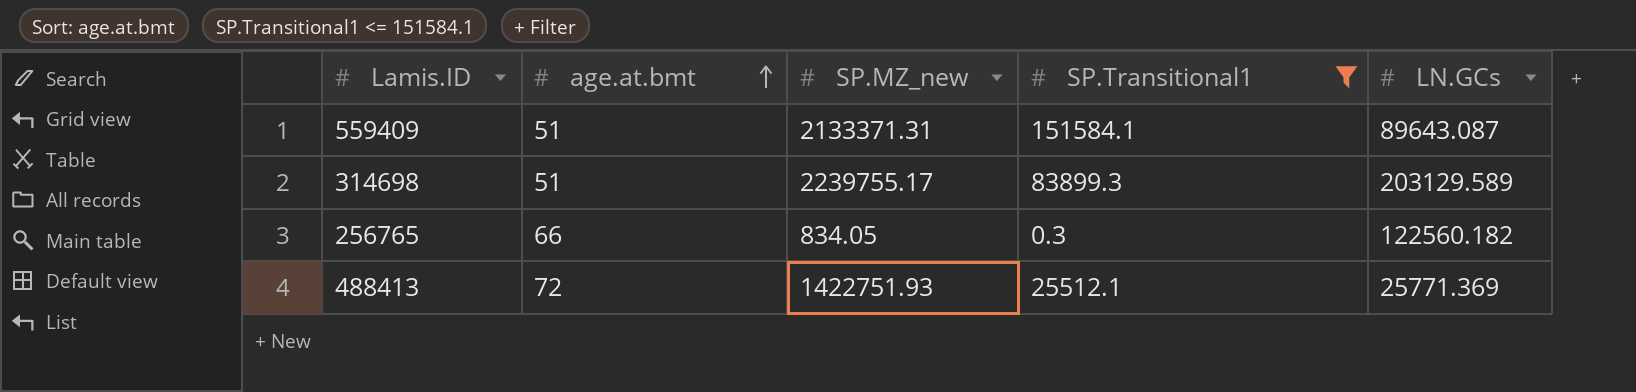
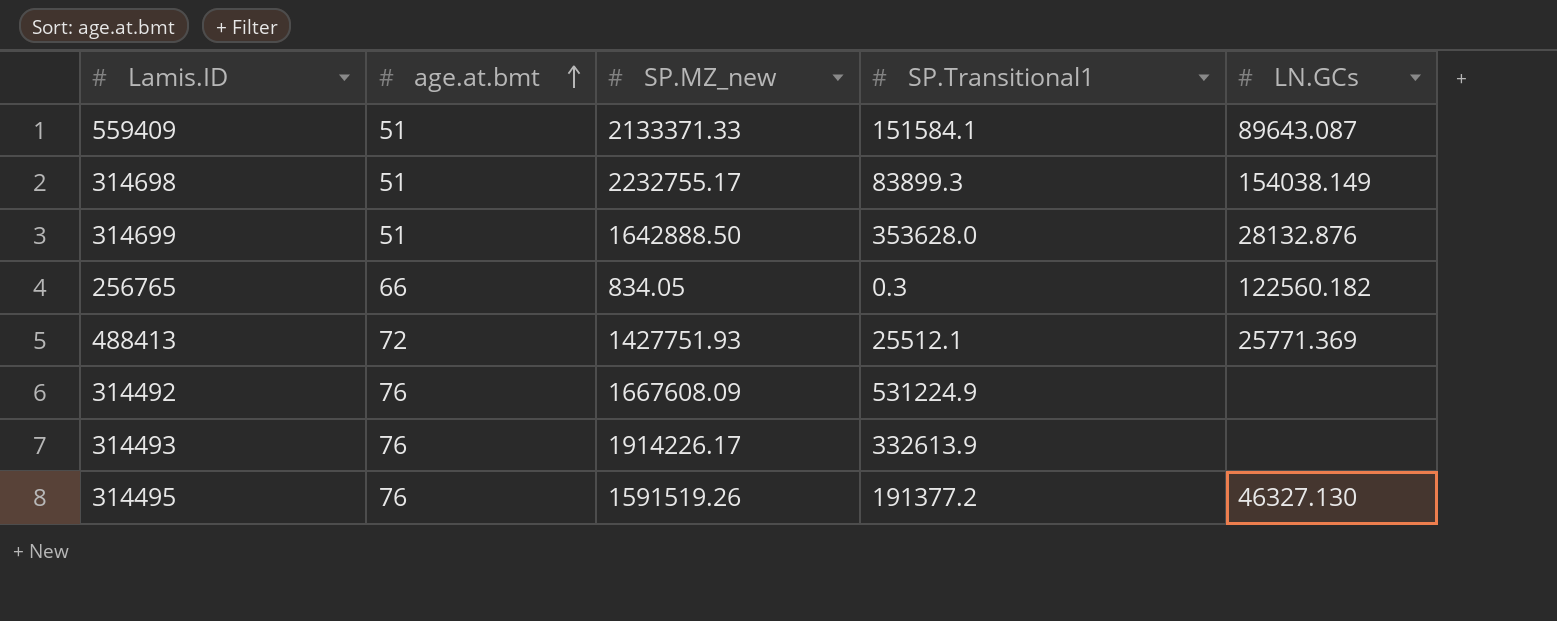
filter: SP.Transitional1 <= 151584.1 -> none
559409 | SP.MZ_new: 2133371.31 -> 2133371.33
314698 | SP.MZ_new: 2239755.17 -> 2232755.17
314698 | LN.GCs: 203129.589 -> 154038.149
488413 | SP.MZ_new: 1422751.93 -> 1427751.93

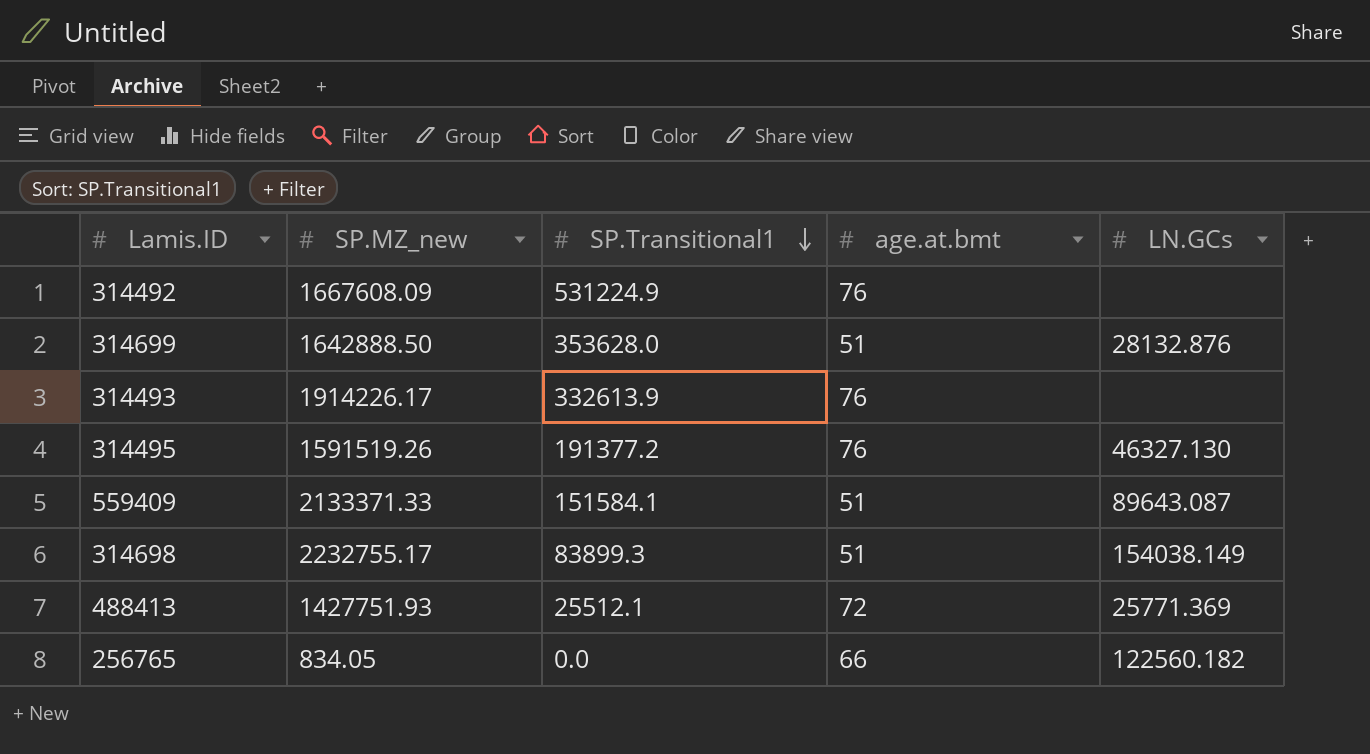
row order: age.at.bmt ascending -> SP.Transitional1 descending
column age.at.bmt | position: 2 -> 4
256765 | SP.Transitional1: 0.3 -> 0.0

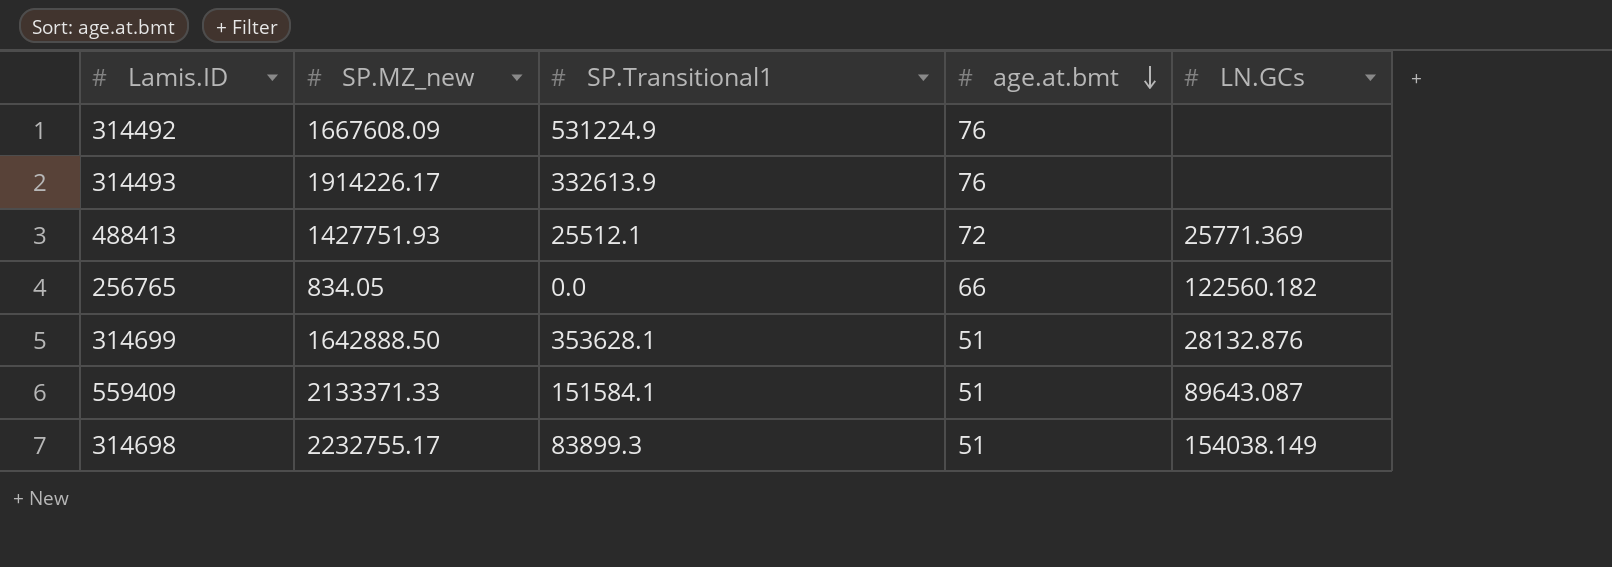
row order: SP.Transitional1 descending -> age.at.bmt descending
row 314495: 1591519.26 | 191377.2 | 76 | 46327.130 -> none
314699 | SP.Transitional1: 353628.0 -> 353628.1

